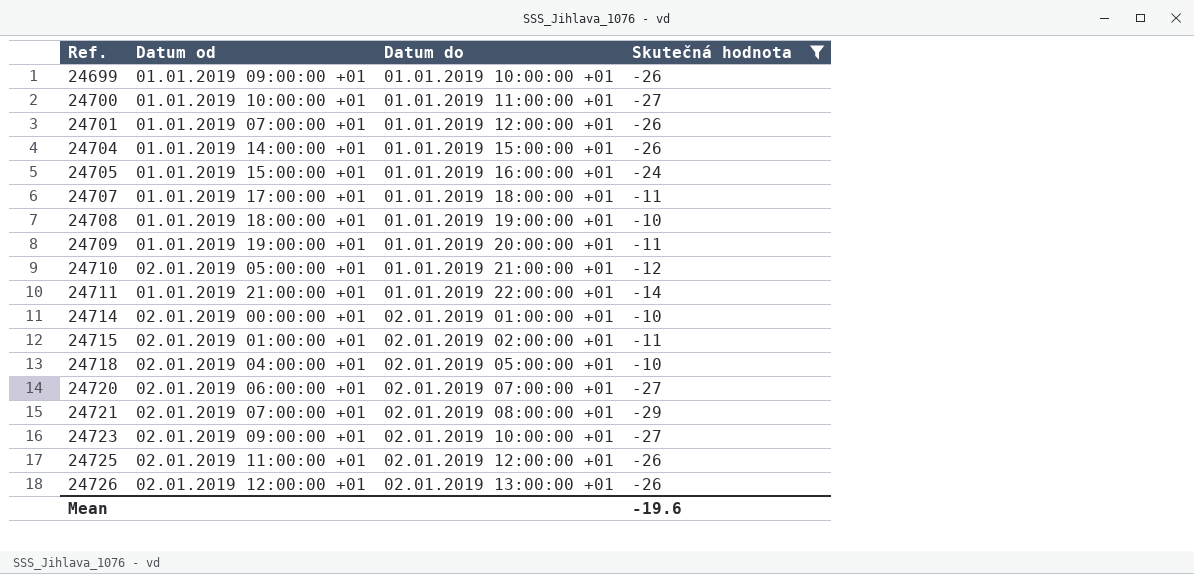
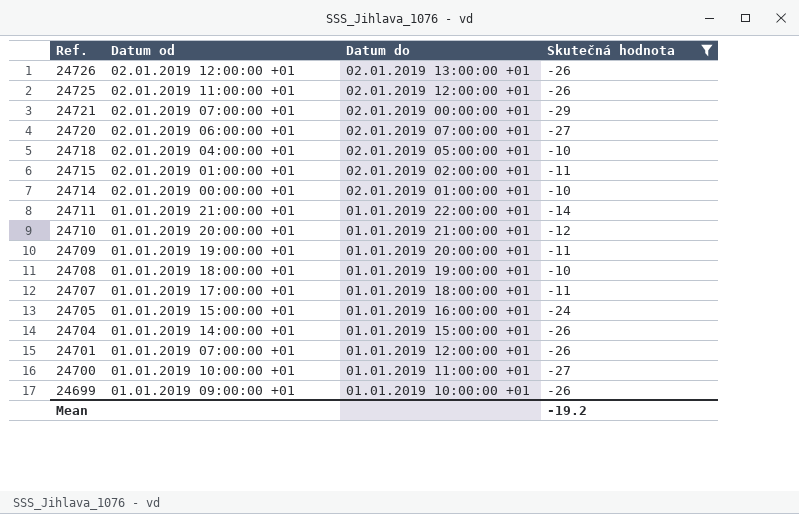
row order: Ref. ascending -> Ref. descending
row 24723: 02.01.2019 09:00:00 +01 | 02.01.2019 10:00:00 +01 | -27 -> none
24721 | Datum do: 02.01.2019 08:00:00 +01 -> 02.01.2019 00:00:00 +01
24710 | Datum od: 02.01.2019 05:00:00 +01 -> 01.01.2019 20:00:00 +01
Mean | Skutečná hodnota: -19.6 -> -19.2

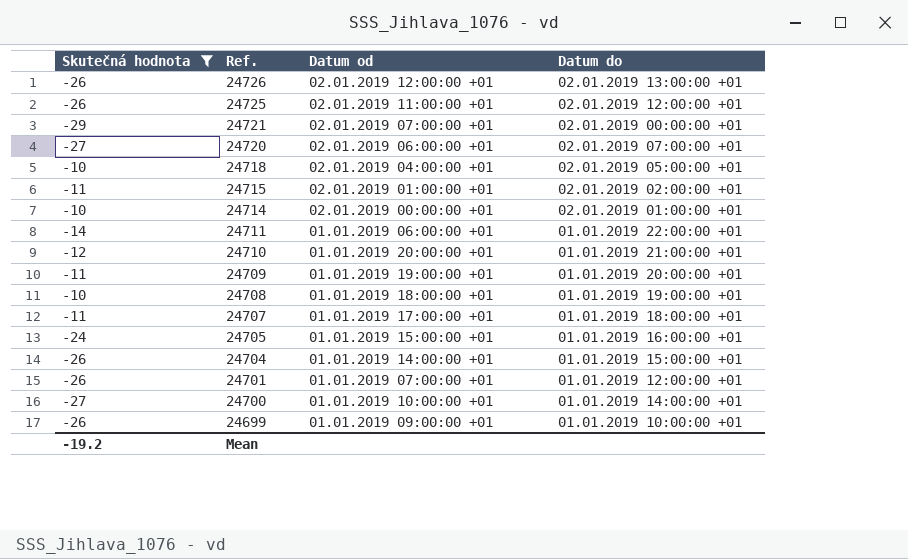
column Skutečná hodnota | position: 4 -> 1
24711 | Datum od: 01.01.2019 21:00:00 +01 -> 01.01.2019 06:00:00 +01
24700 | Datum do: 01.01.2019 11:00:00 +01 -> 01.01.2019 14:00:00 +01

